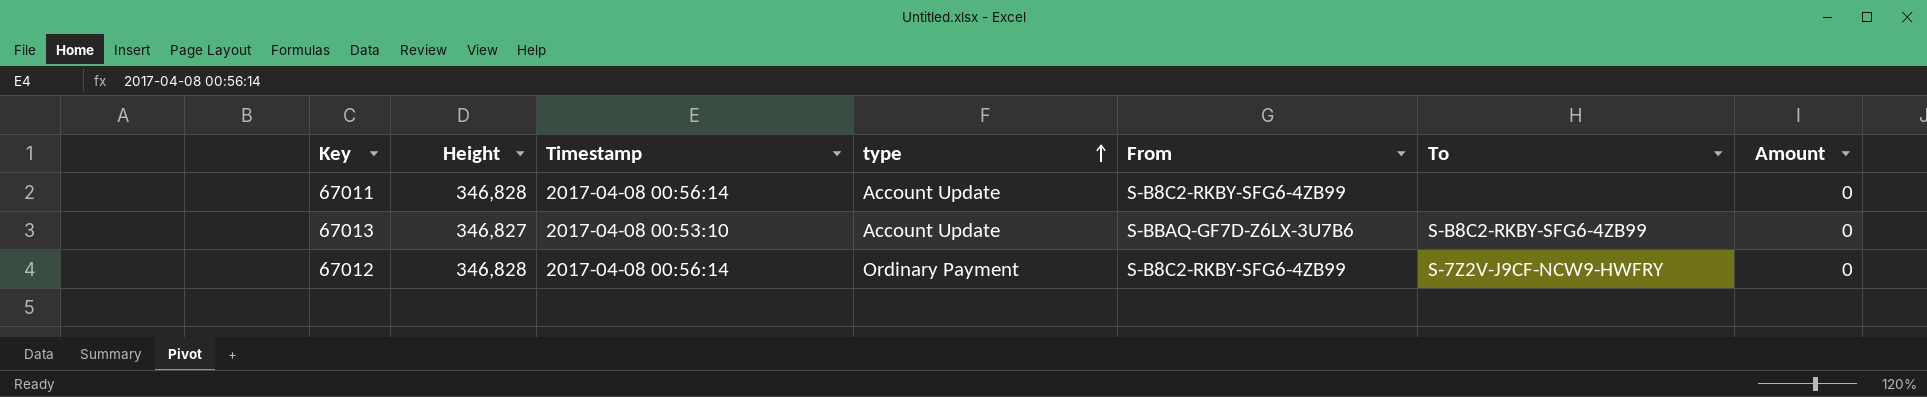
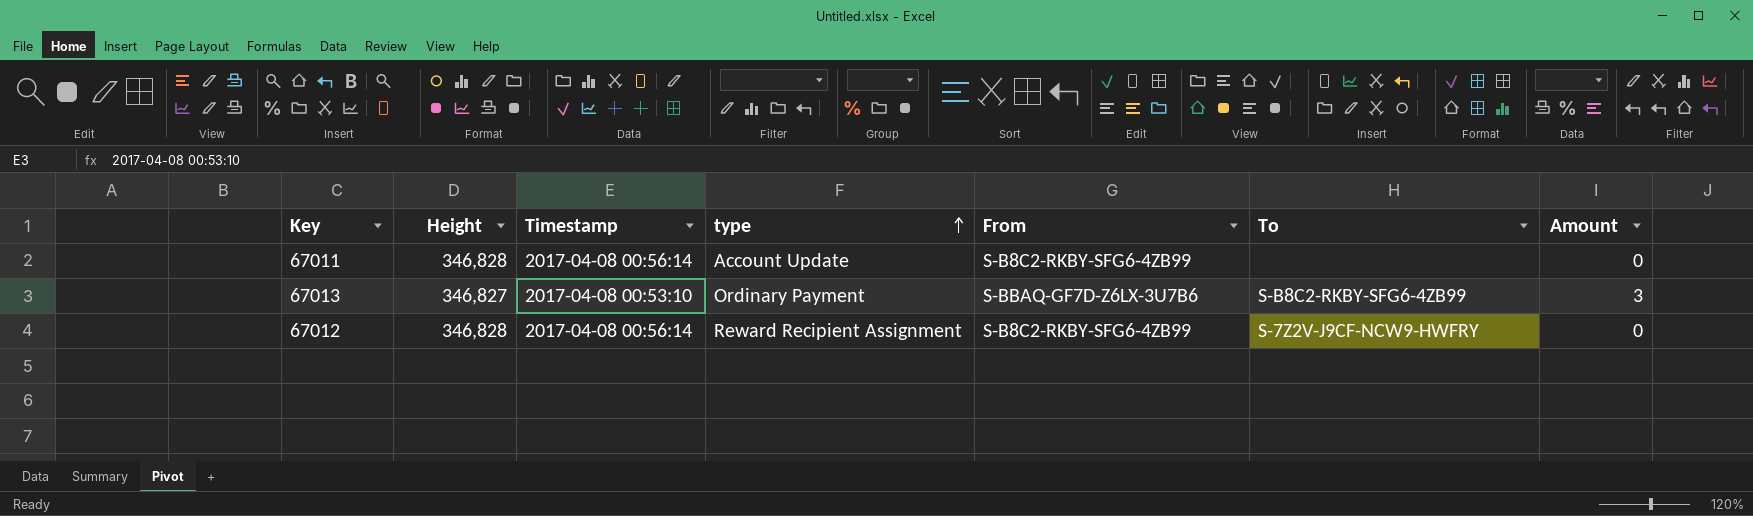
67013 | type: Account Update -> Ordinary Payment
67013 | Amount: 0 -> 3
67012 | type: Ordinary Payment -> Reward Recipient Assignment

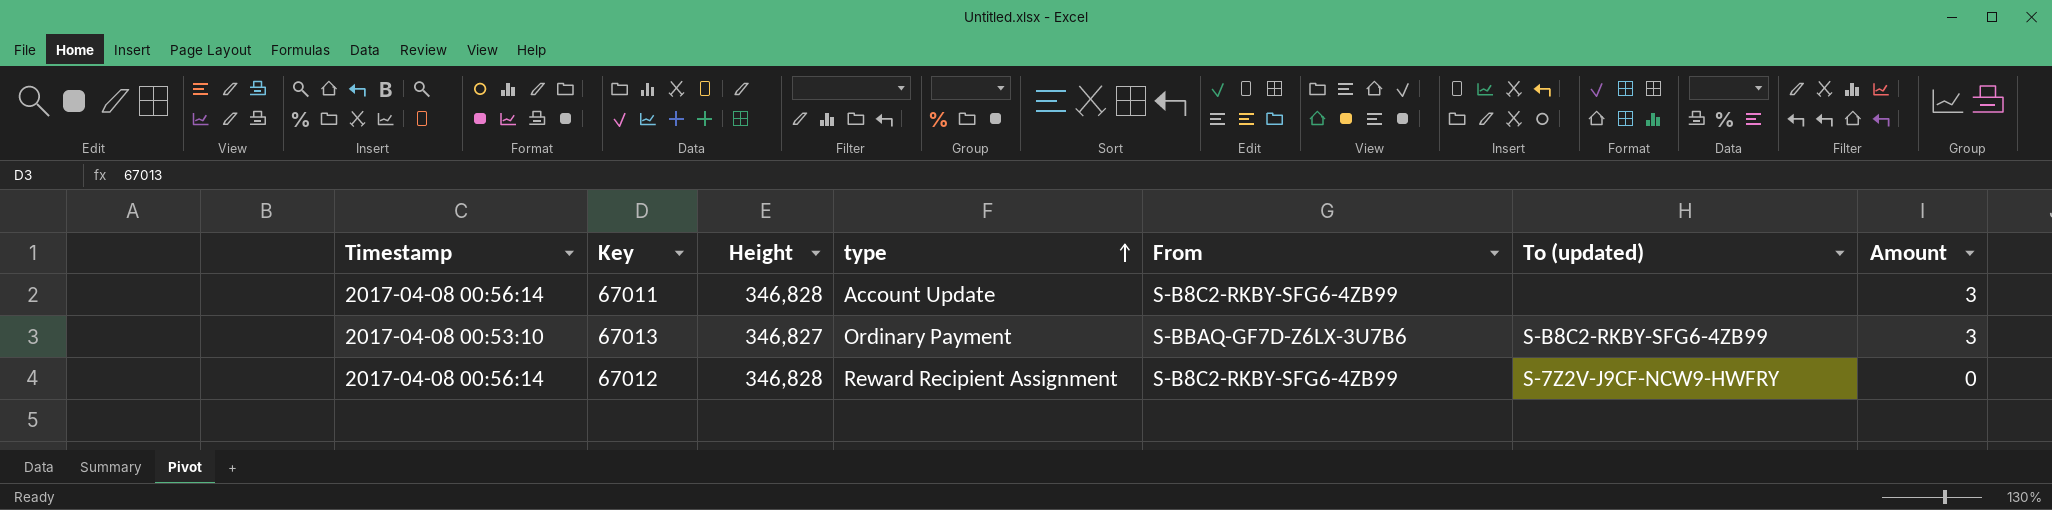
column Timestamp | position: 3 -> 1
column name: To -> To (updated)
67011 | Amount: 0 -> 3

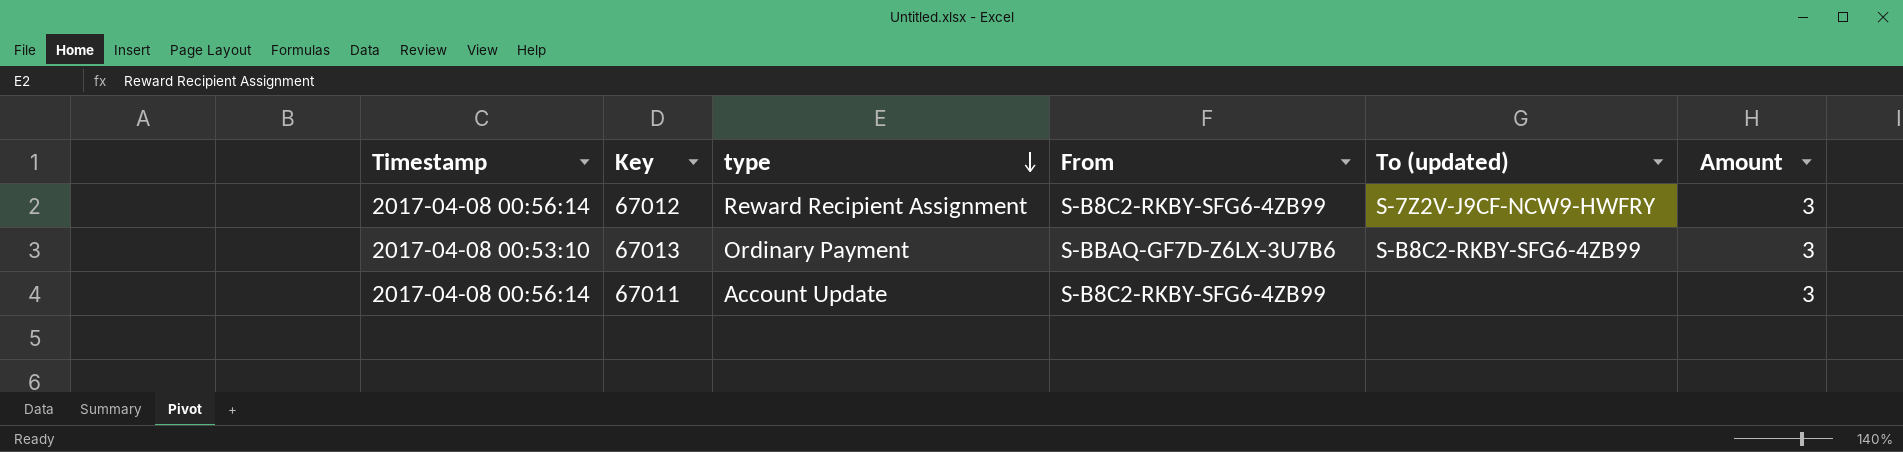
row order: type ascending -> type descending
column Height | position: 3 -> none
67012 | Amount: 0 -> 3

